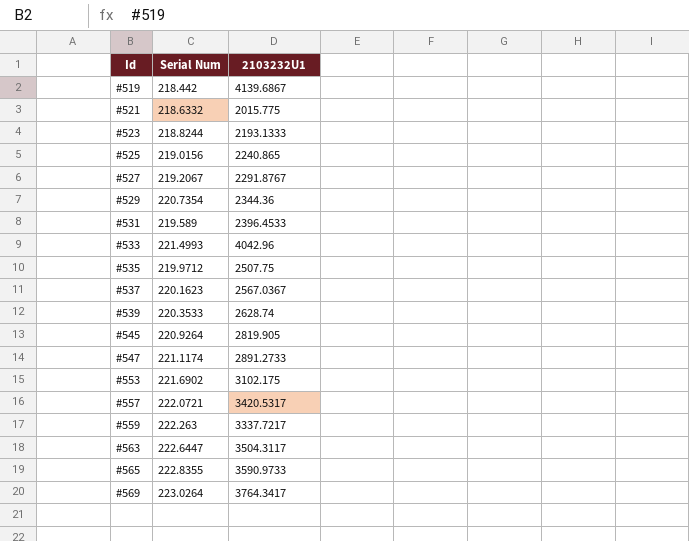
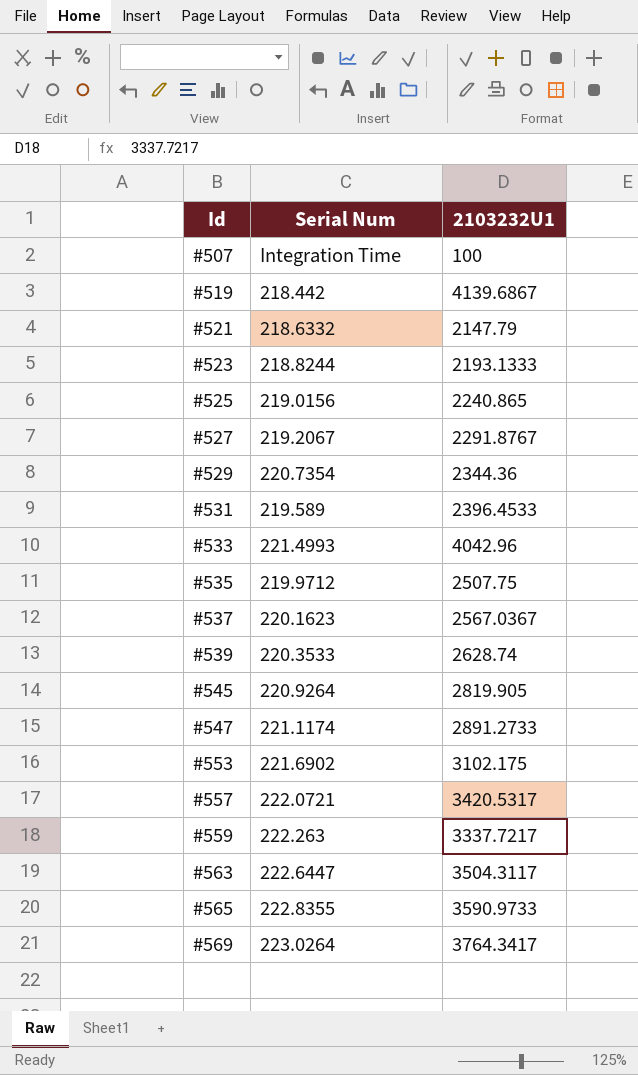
row #507: none -> Integration Time | 100
#521 | 2103232U1: 2015.775 -> 2147.79

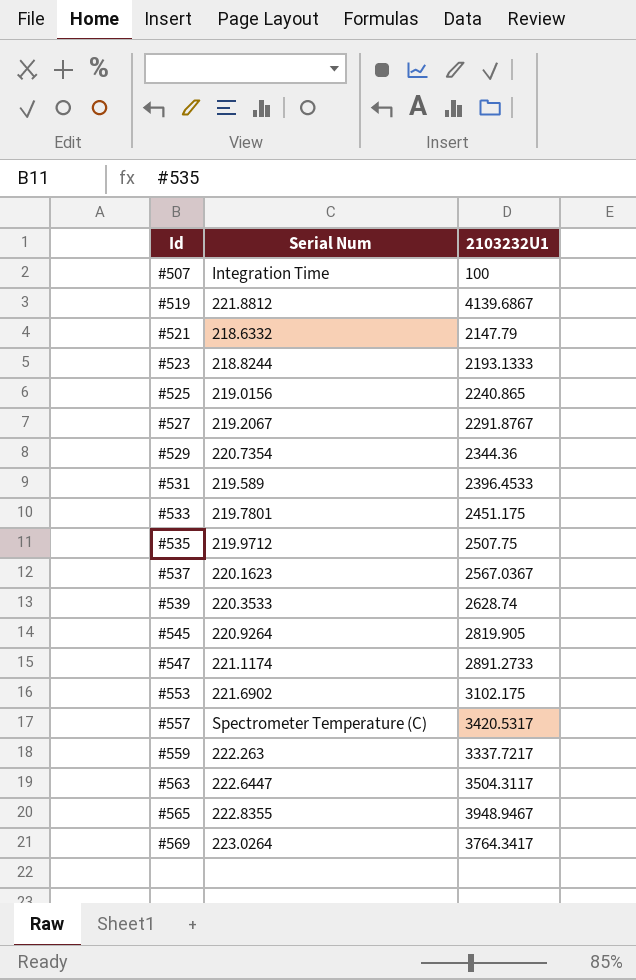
#519 | Serial Num: 218.442 -> 221.8812
#533 | Serial Num: 221.4993 -> 219.7801
#533 | 2103232U1: 4042.96 -> 2451.175
#557 | Serial Num: 222.0721 -> Spectrometer Temperature (C)
#565 | 2103232U1: 3590.9733 -> 3948.9467

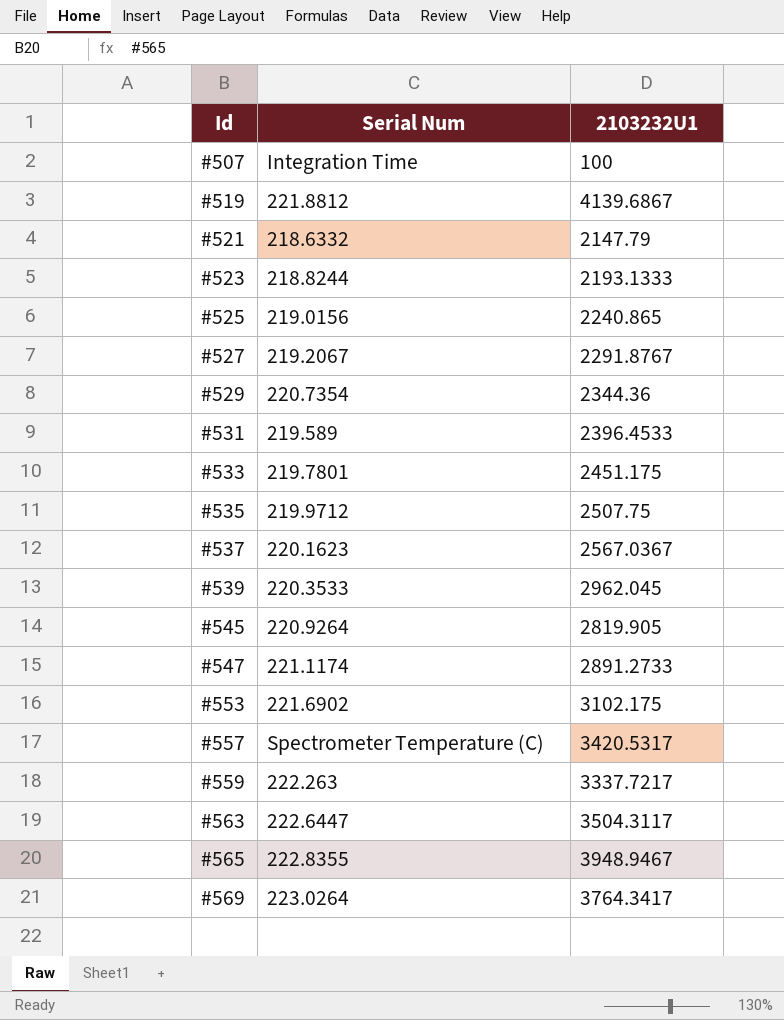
#539 | 2103232U1: 2628.74 -> 2962.045

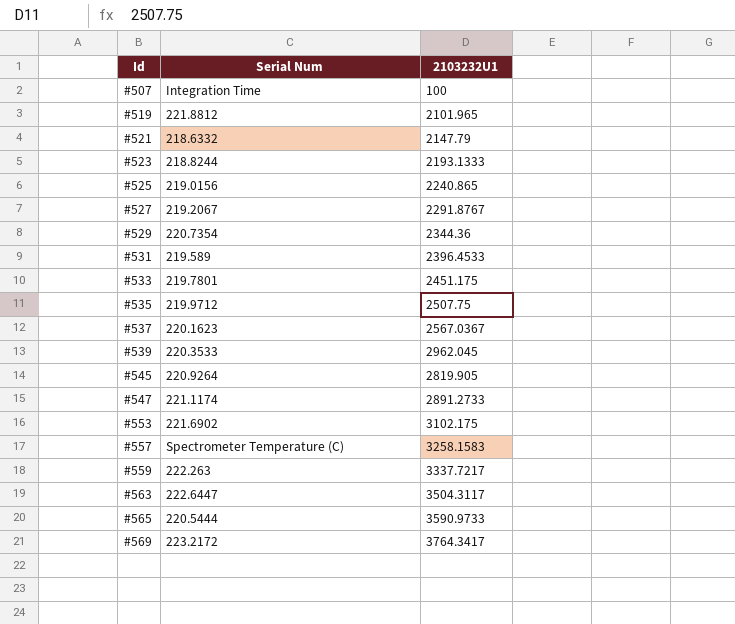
#519 | 2103232U1: 4139.6867 -> 2101.965
#557 | 2103232U1: 3420.5317 -> 3258.1583
#565 | Serial Num: 222.8355 -> 220.5444
#565 | 2103232U1: 3948.9467 -> 3590.9733
#569 | Serial Num: 223.0264 -> 223.2172

